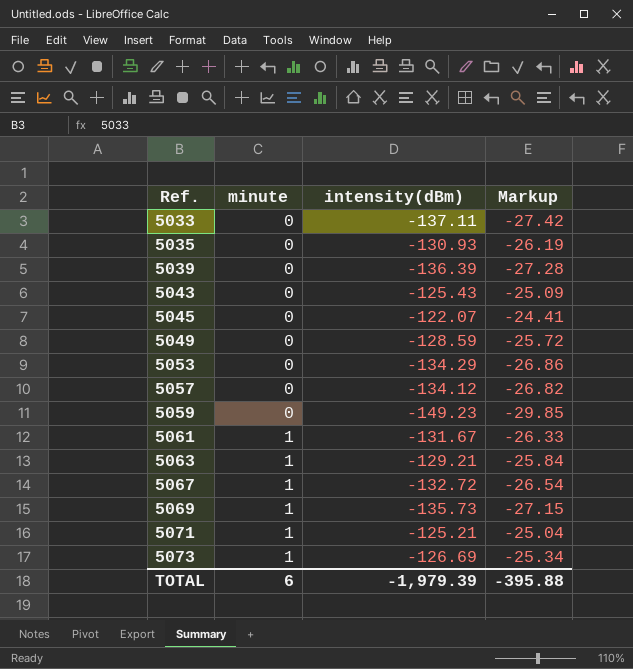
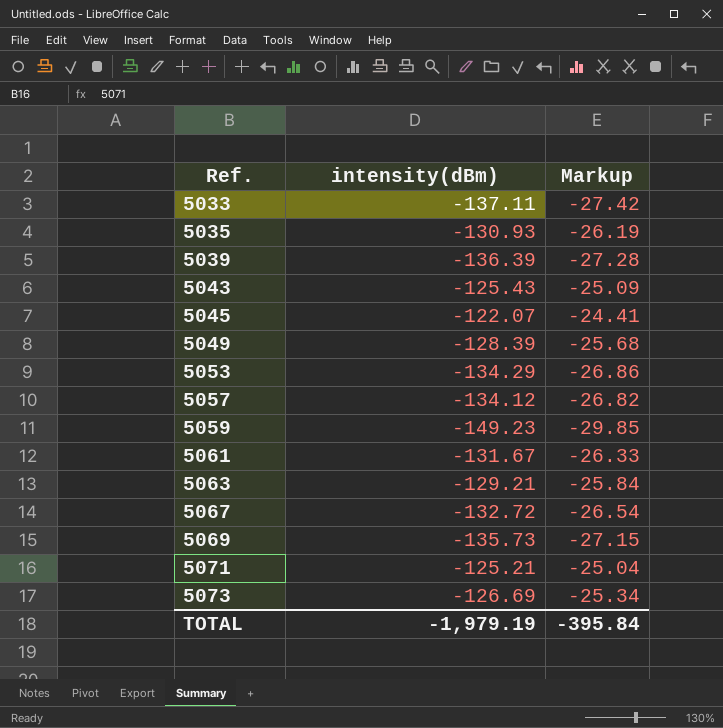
column minute | position: 2 -> none
5049 | intensity(dBm): -128.59 -> -128.39
5049 | Markup: -25.72 -> -25.68
TOTAL | intensity(dBm): -1,979.39 -> -1,979.19
TOTAL | Markup: -395.88 -> -395.84

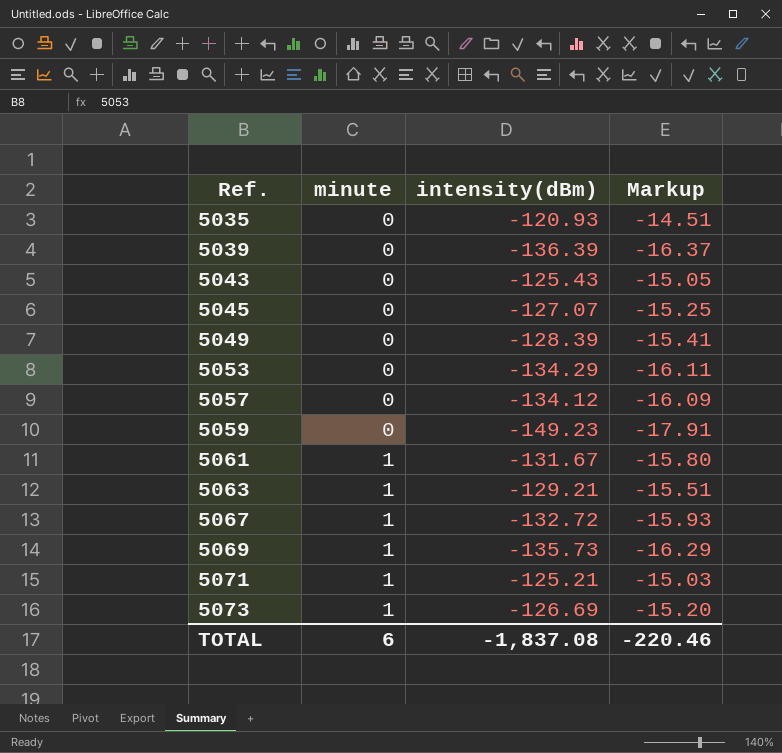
column minute | position: none -> 2
column Markup | formula: [intensity(dBm)] * 0.2 -> [intensity(dBm)] * 0.12
row 5033: -137.11 | -27.42 -> none
5035 | intensity(dBm): -130.93 -> -120.93
5045 | intensity(dBm): -122.07 -> -127.07
TOTAL | intensity(dBm): -1,979.19 -> -1,837.08
TOTAL | Markup: -395.84 -> -220.46

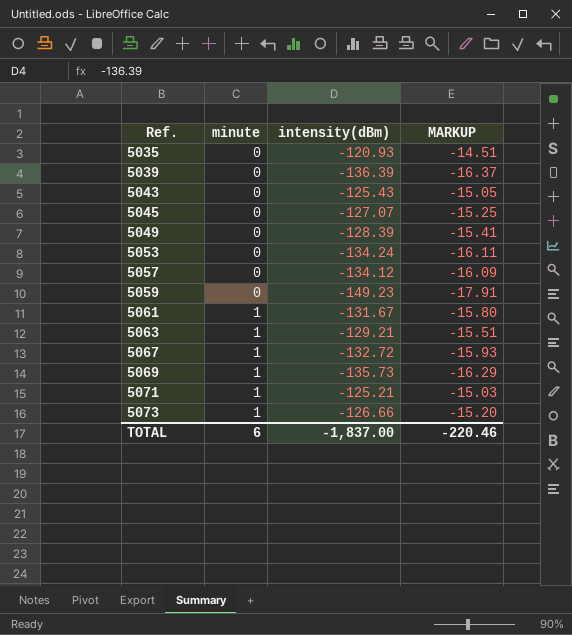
column name: Markup -> MARKUP
5053 | intensity(dBm): -134.29 -> -134.24
5073 | intensity(dBm): -126.69 -> -126.66
TOTAL | intensity(dBm): -1,837.08 -> -1,837.00

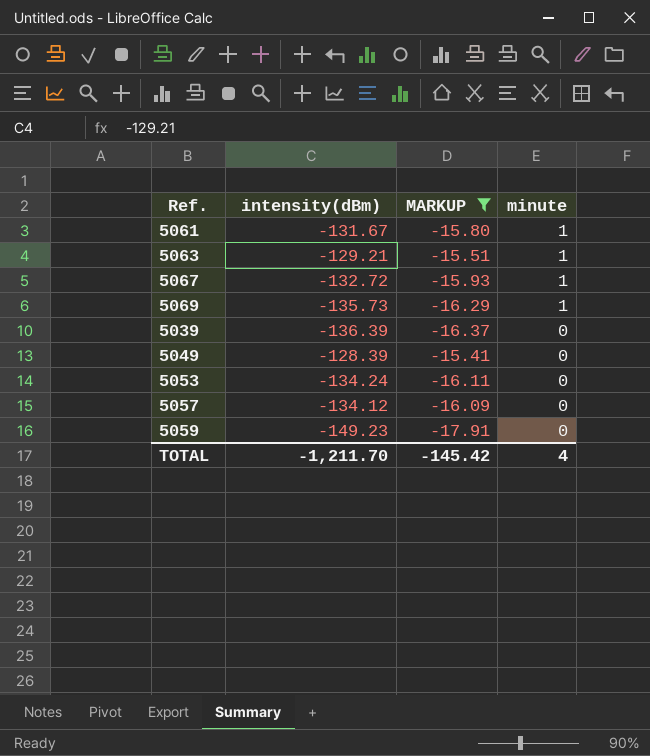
filter: none -> MARKUP <= -15.41
row order: Ref. ascending -> minute descending
column minute | position: 2 -> 4
TOTAL | intensity(dBm): -1,837.00 -> -1,211.70
TOTAL | MARKUP: -220.46 -> -145.42
TOTAL | minute: 6 -> 4

